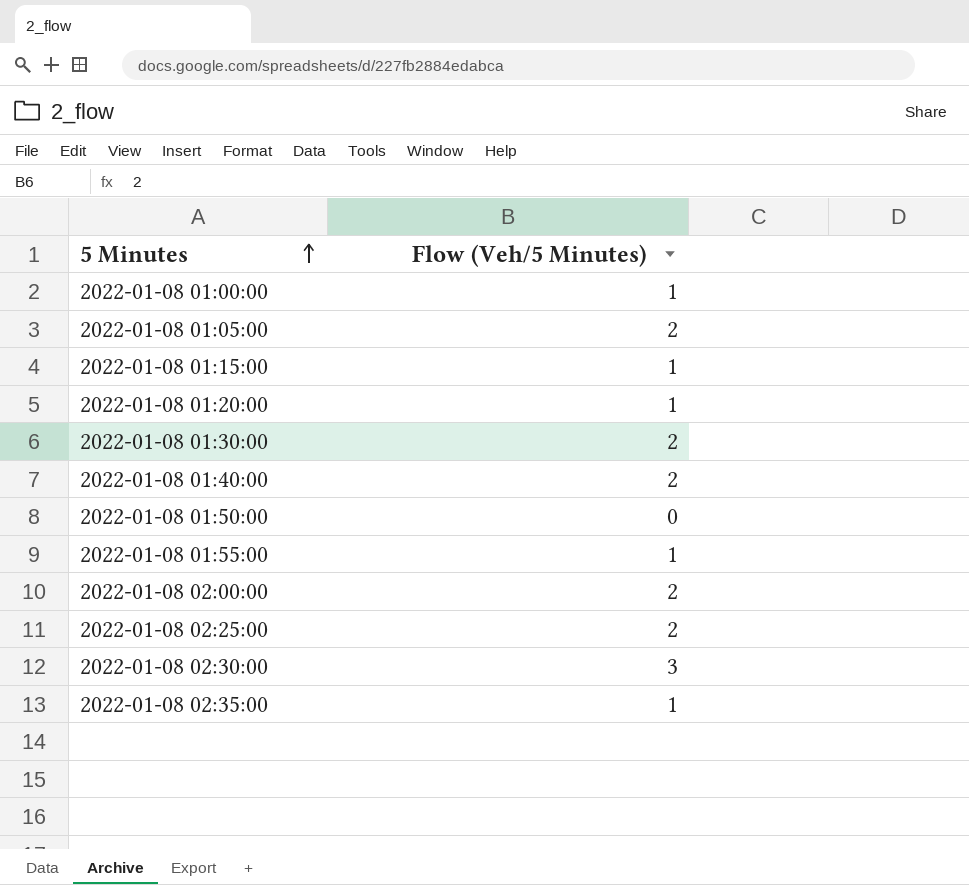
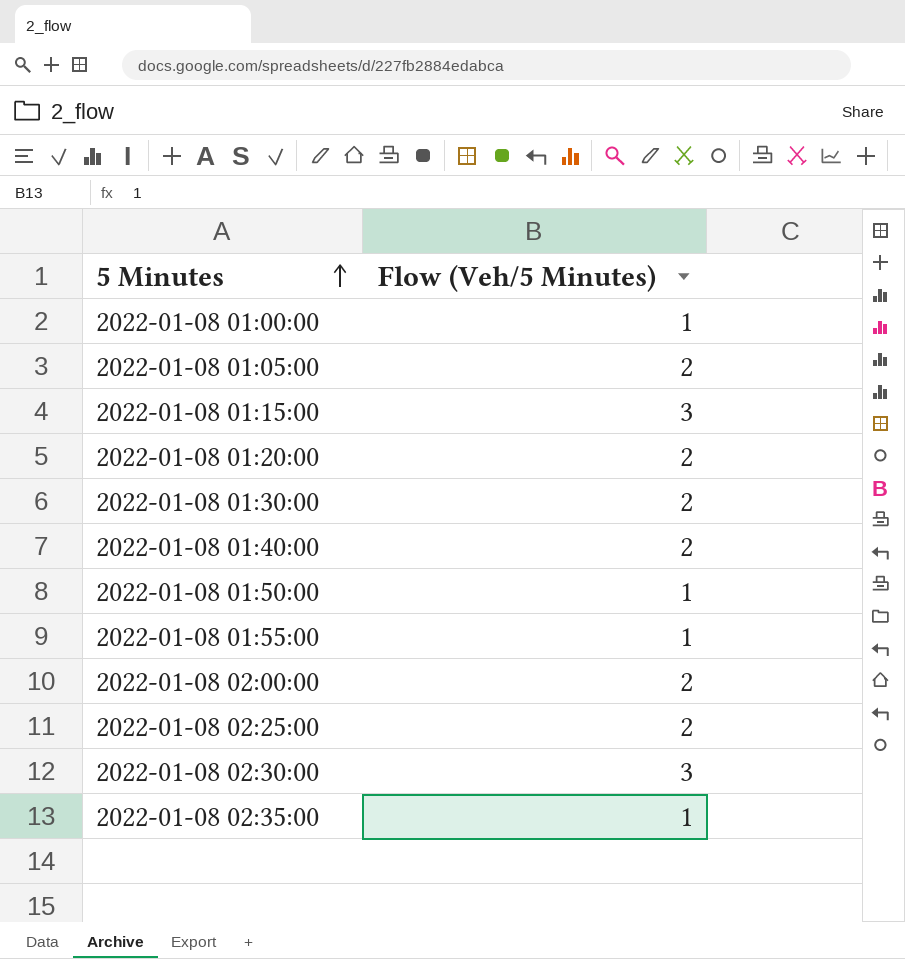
2022-01-08 01:15:00 | Flow (Veh/5 Minutes): 1 -> 3
2022-01-08 01:20:00 | Flow (Veh/5 Minutes): 1 -> 2
2022-01-08 01:50:00 | Flow (Veh/5 Minutes): 0 -> 1

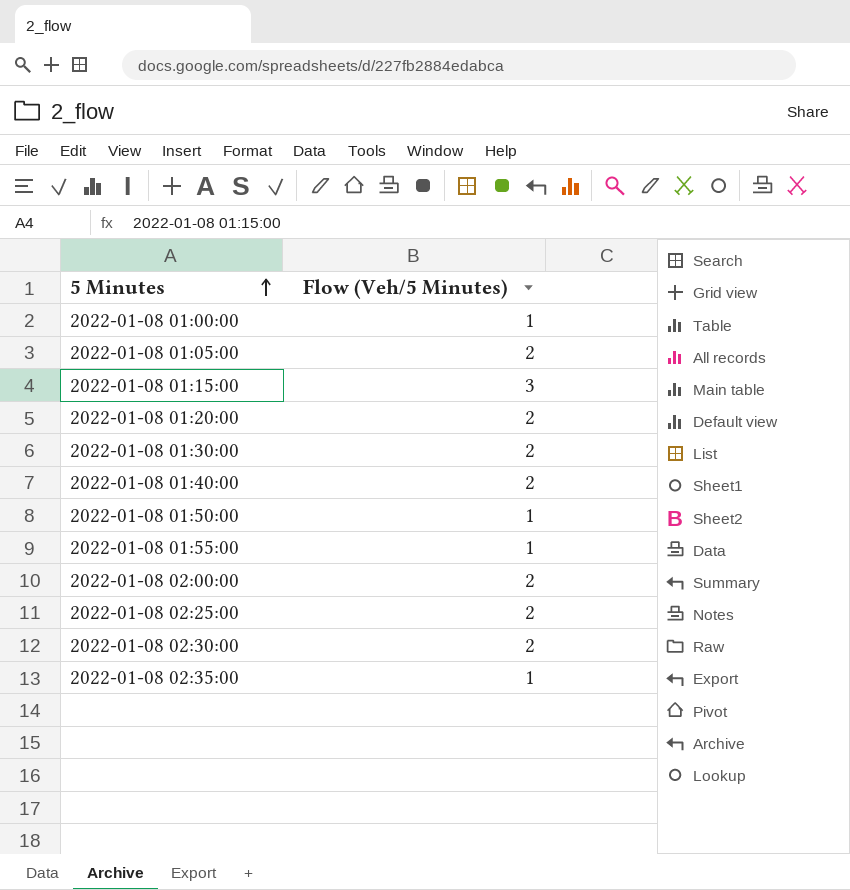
2022-01-08 02:30:00 | Flow (Veh/5 Minutes): 3 -> 2

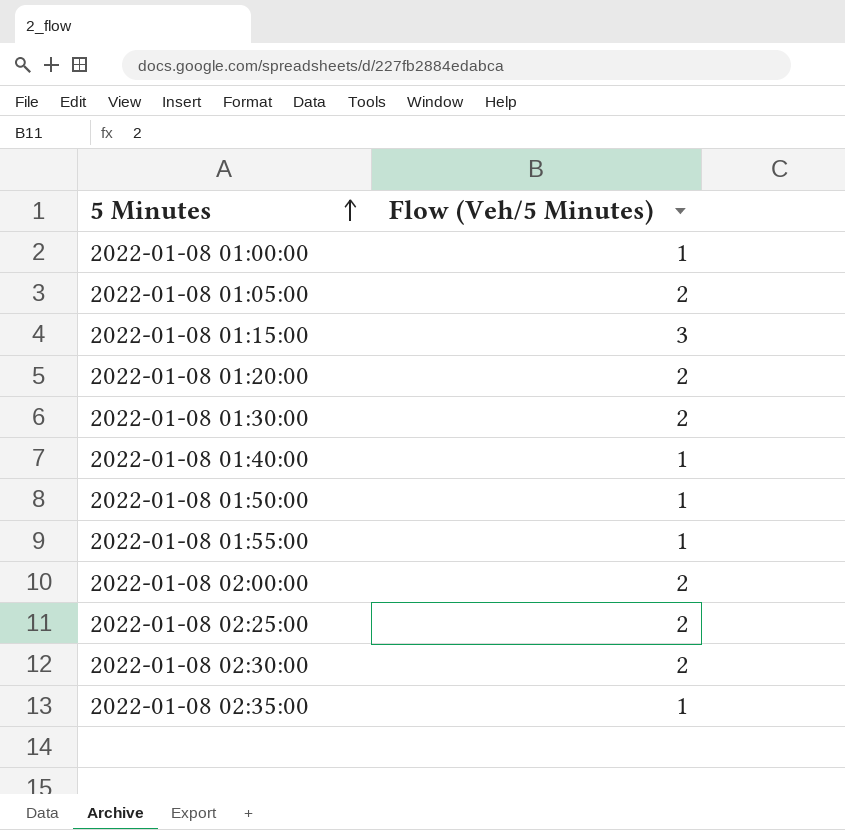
2022-01-08 01:40:00 | Flow (Veh/5 Minutes): 2 -> 1

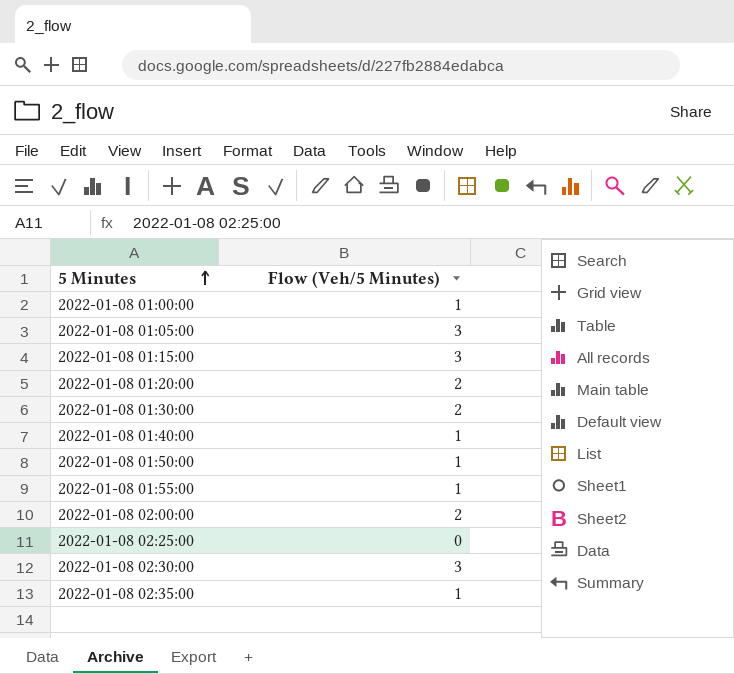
2022-01-08 01:05:00 | Flow (Veh/5 Minutes): 2 -> 3
2022-01-08 02:25:00 | Flow (Veh/5 Minutes): 2 -> 0
2022-01-08 02:30:00 | Flow (Veh/5 Minutes): 2 -> 3

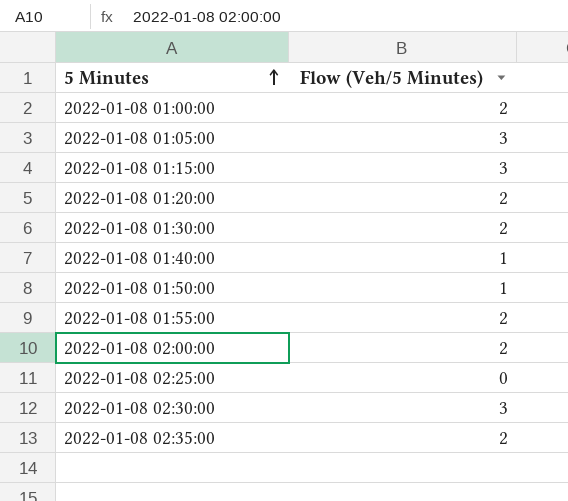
2022-01-08 01:00:00 | Flow (Veh/5 Minutes): 1 -> 2
2022-01-08 01:55:00 | Flow (Veh/5 Minutes): 1 -> 2
2022-01-08 02:35:00 | Flow (Veh/5 Minutes): 1 -> 2

